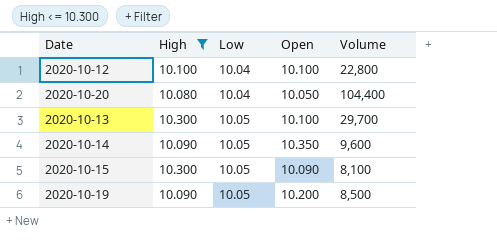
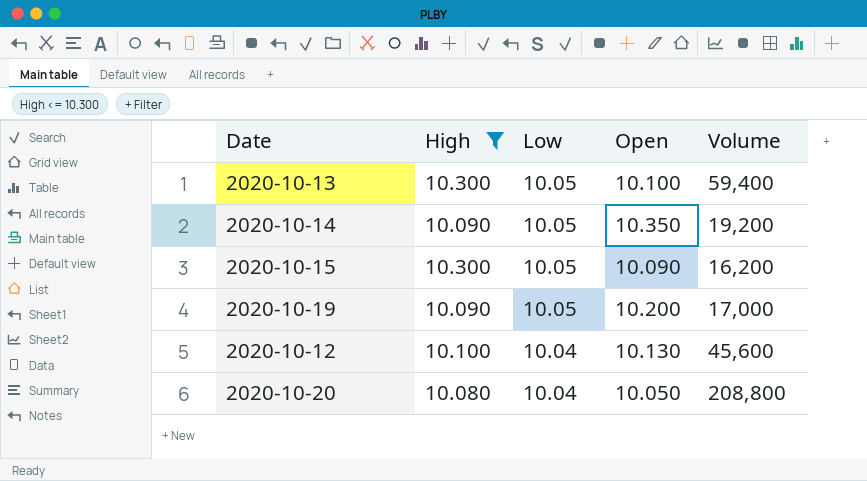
row order: Low ascending -> Low descending
2020-10-13 | Volume: 29,700 -> 59,400
2020-10-14 | Volume: 9,600 -> 19,200
2020-10-15 | Volume: 8,100 -> 16,200
2020-10-19 | Volume: 8,500 -> 17,000
2020-10-12 | Open: 10.100 -> 10.130
2020-10-12 | Volume: 22,800 -> 45,600
2020-10-20 | Volume: 104,400 -> 208,800

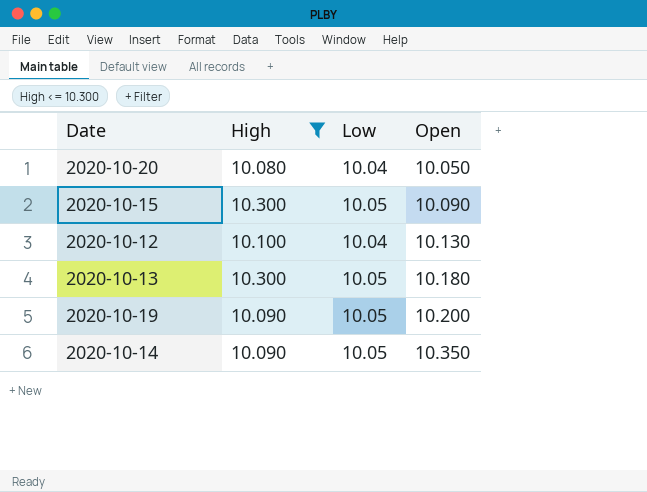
row order: Low descending -> Open ascending
column Volume | position: 5 -> none
2020-10-13 | Open: 10.100 -> 10.180

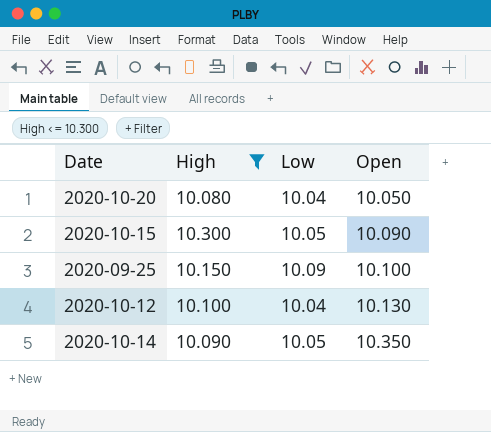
row 2020-10-13: 10.300 | 10.05 | 10.180 -> none
row 2020-10-19: 10.090 | 10.05 | 10.200 -> none
row 2020-09-25: none -> 10.150 | 10.09 | 10.100

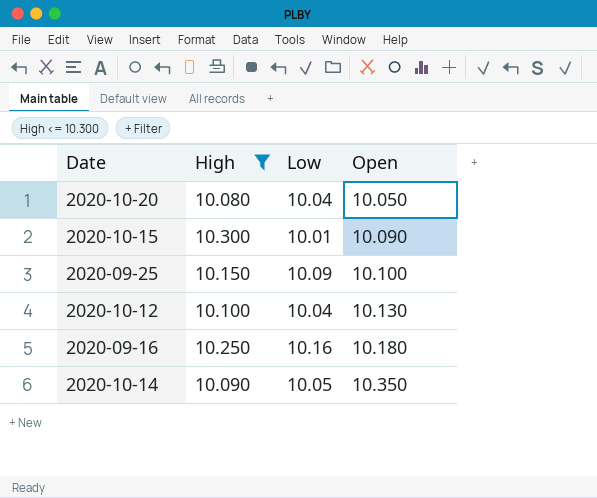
2020-10-15 | Low: 10.05 -> 10.01
row 2020-09-16: none -> 10.250 | 10.16 | 10.180

